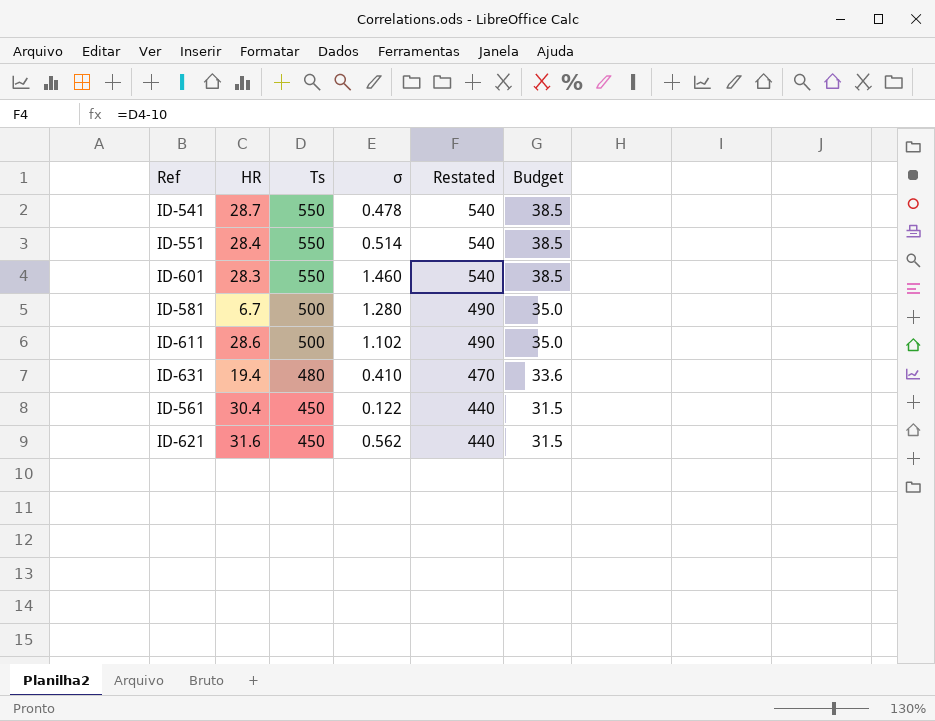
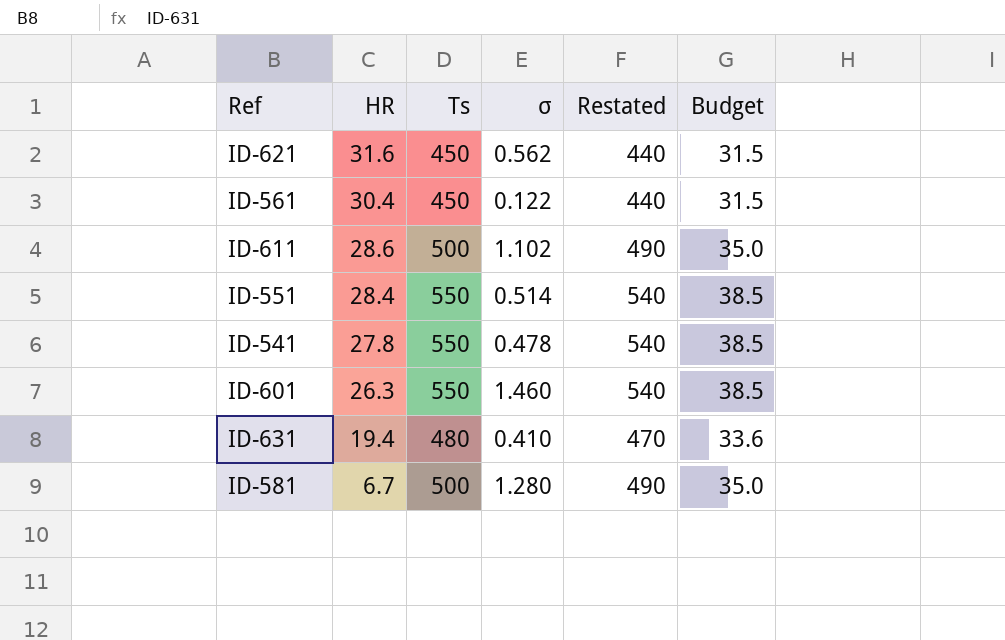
row order: Ts descending -> HR descending
ID-541 | HR: 28.7 -> 27.8
ID-601 | HR: 28.3 -> 26.3

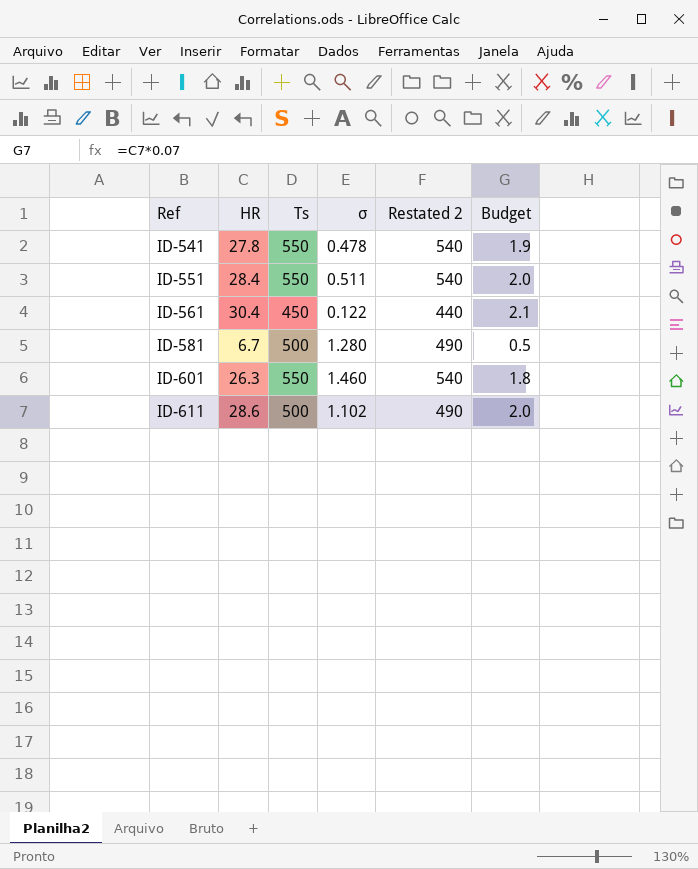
row order: HR descending -> Ref ascending
column name: Restated -> Restated 2
column Budget | formula: [Ts] * 0.07 -> [HR] * 0.07
row ID-621: 31.6 | 450 | 0.562 | 440 | 31.5 -> none
row ID-631: 19.4 | 480 | 0.410 | 470 | 33.6 -> none
ID-551 | σ: 0.514 -> 0.511

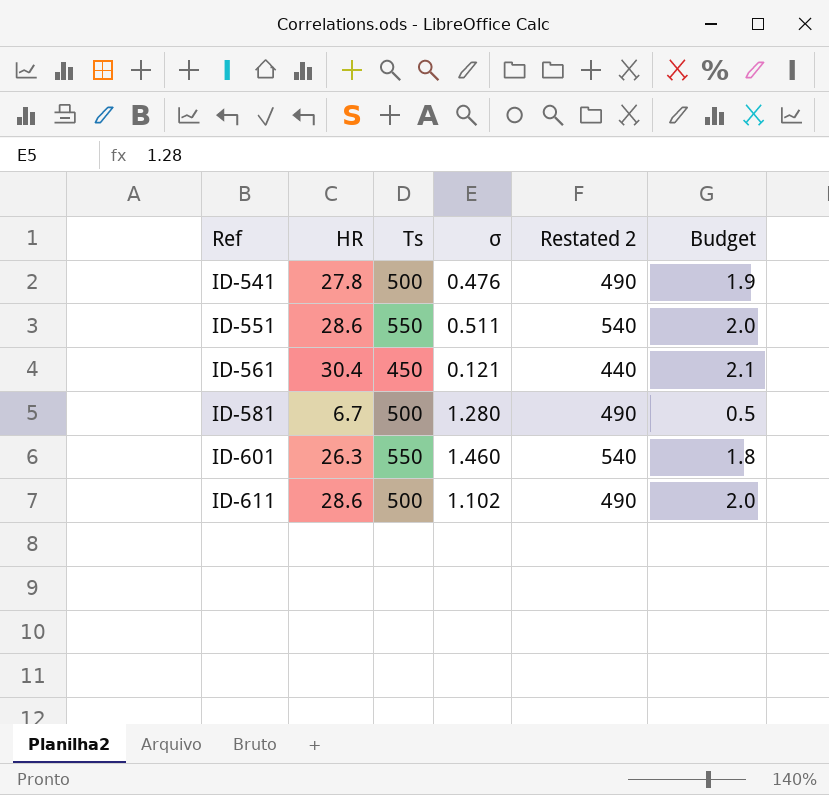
ID-541 | Ts: 550 -> 500
ID-541 | σ: 0.478 -> 0.476
ID-541 | Restated 2: 540 -> 490
ID-551 | HR: 28.4 -> 28.6
ID-561 | σ: 0.122 -> 0.121

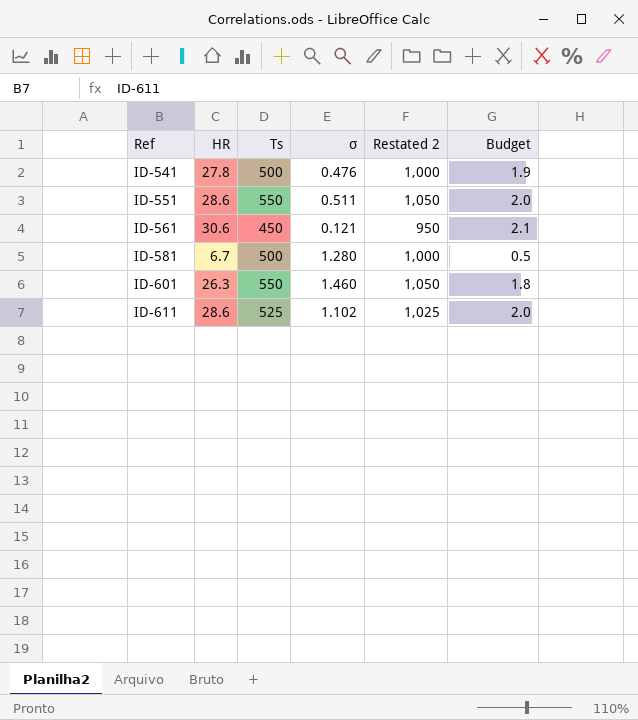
column Restated 2 | formula: [Ts] - 10 -> [Ts] + 500
ID-561 | HR: 30.4 -> 30.6
ID-611 | Ts: 500 -> 525

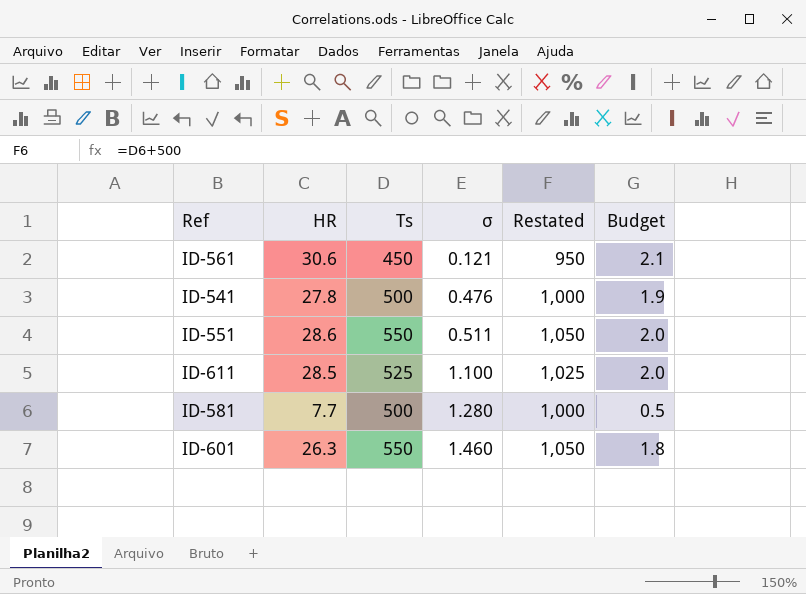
row order: Ref ascending -> σ ascending
column name: Restated 2 -> Restated
ID-611 | HR: 28.6 -> 28.5
ID-611 | σ: 1.102 -> 1.100
ID-581 | HR: 6.7 -> 7.7

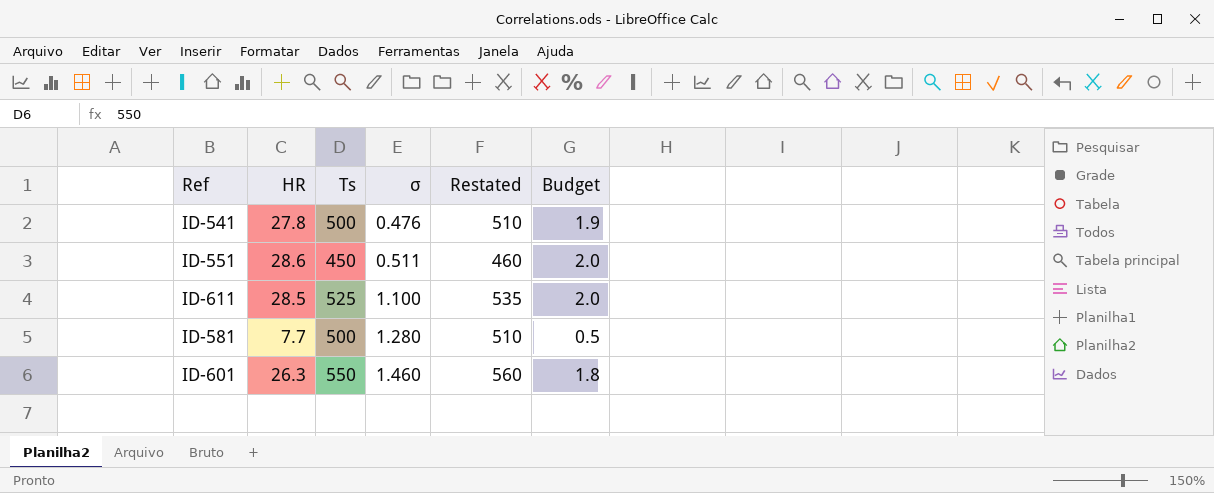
column Restated | formula: [Ts] + 500 -> [Ts] + 10
row ID-561: 30.6 | 450 | 0.121 | 950 | 2.1 -> none
ID-551 | Ts: 550 -> 450

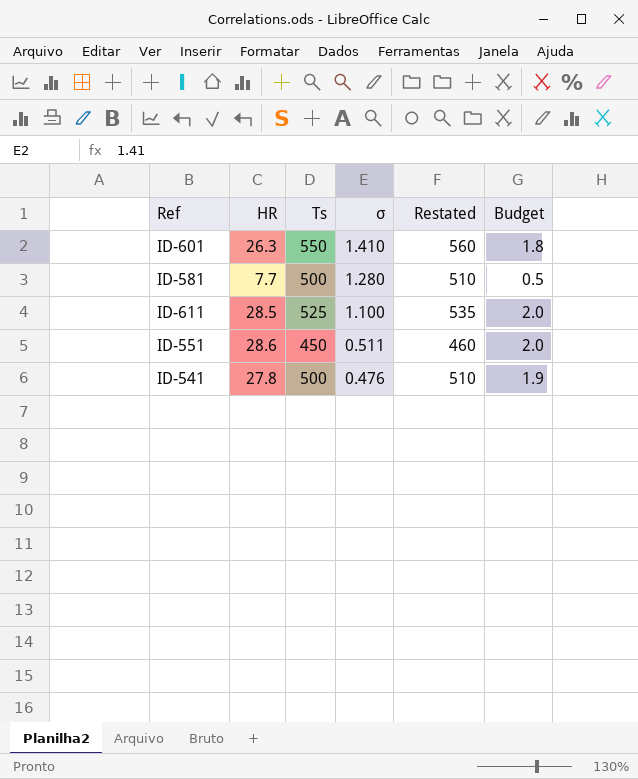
row order: σ ascending -> σ descending
ID-601 | σ: 1.460 -> 1.410

